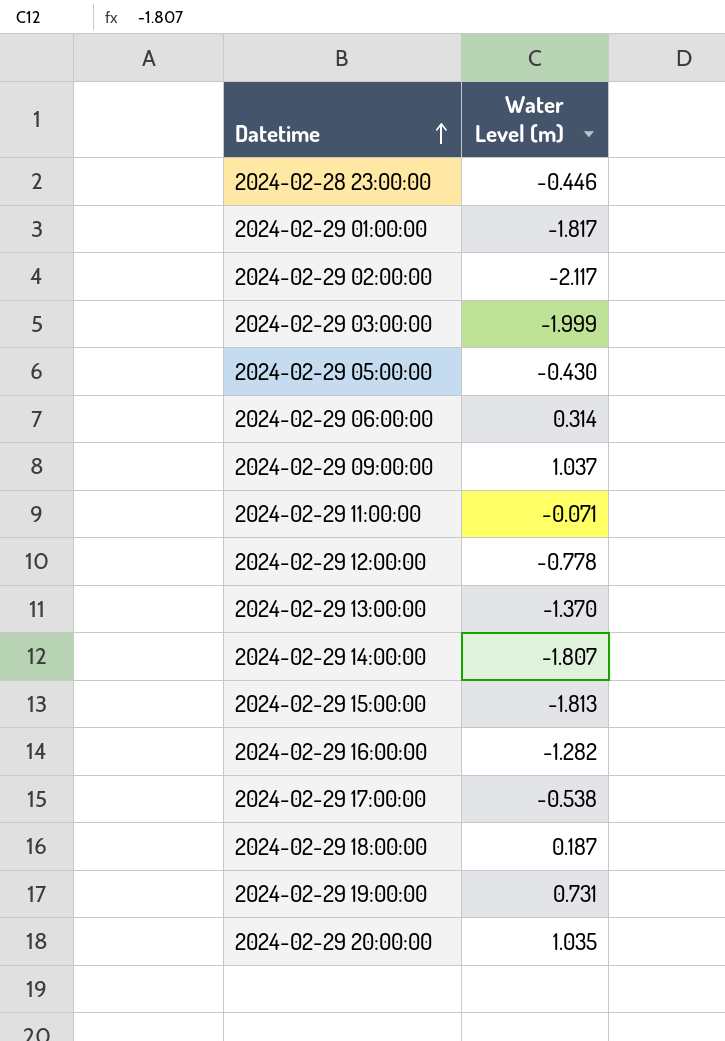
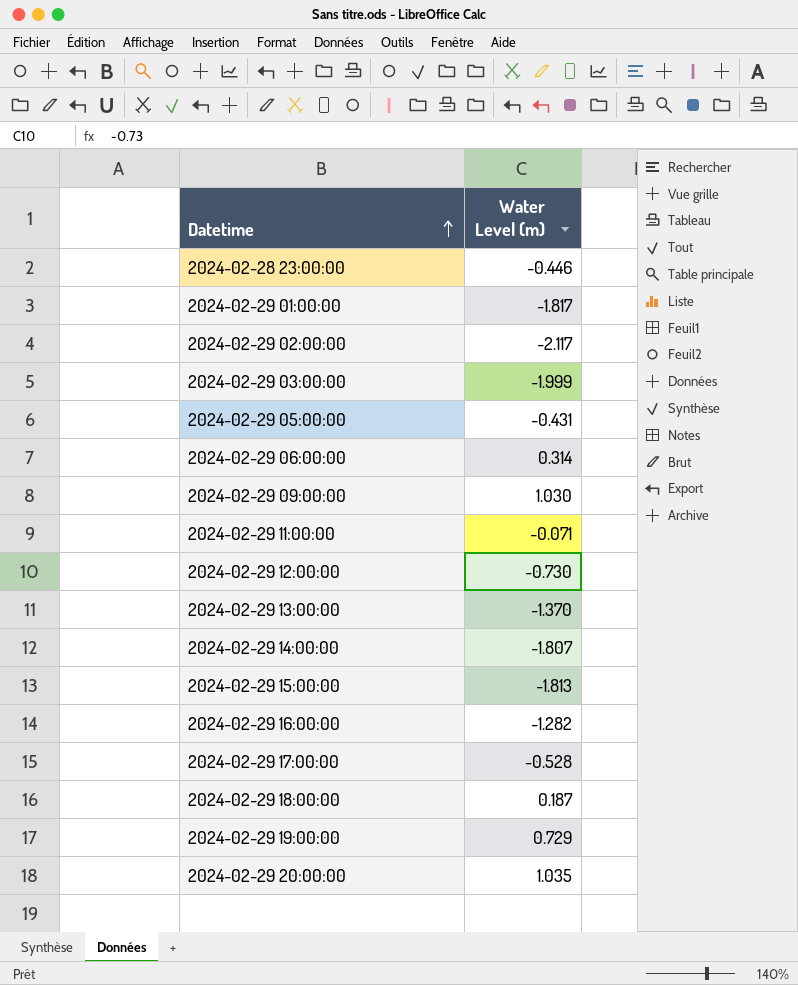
2024-02-29 05:00:00 | Water Level (m): -0.430 -> -0.431
2024-02-29 09:00:00 | Water Level (m): 1.037 -> 1.030
2024-02-29 12:00:00 | Water Level (m): -0.778 -> -0.730
2024-02-29 17:00:00 | Water Level (m): -0.538 -> -0.528
2024-02-29 19:00:00 | Water Level (m): 0.731 -> 0.729

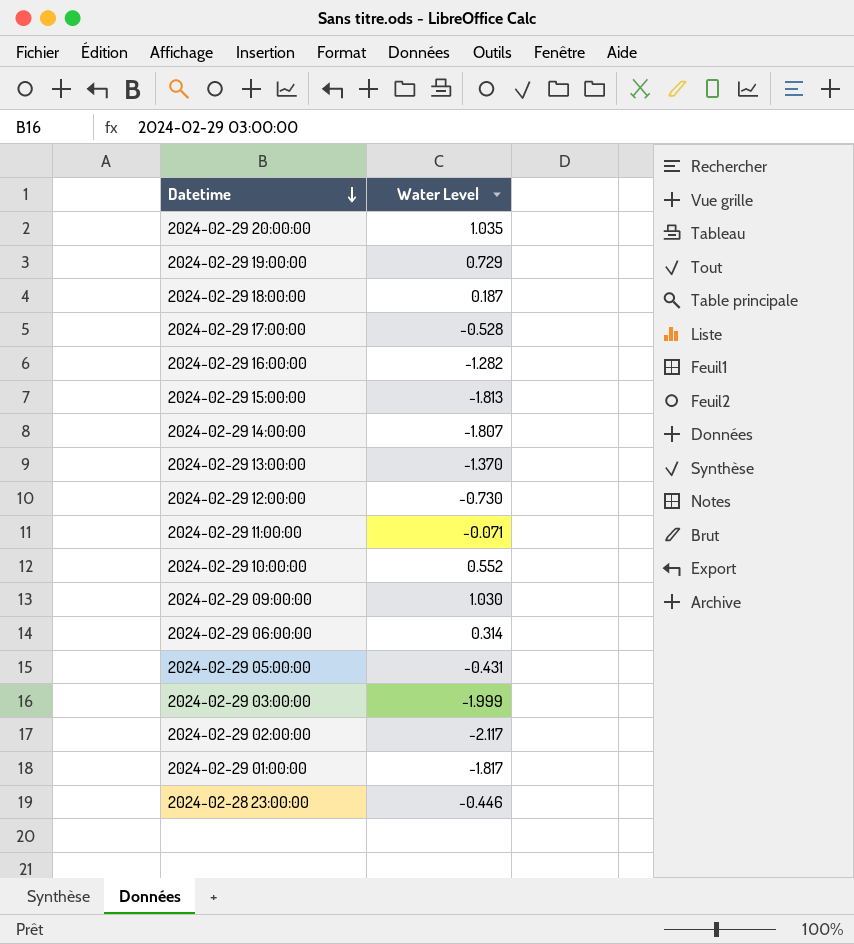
row order: Datetime ascending -> Datetime descending
column name: Water Level (m) -> Water Level
row 2024-02-29 10:00:00: none -> 0.552

